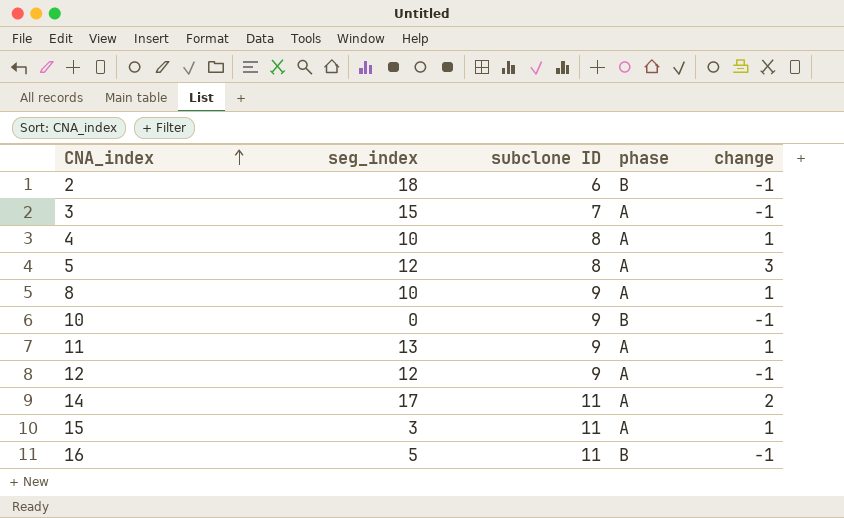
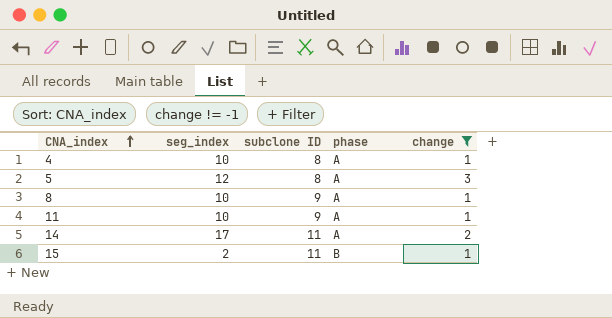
filter: none -> change != -1
11 | seg_index: 13 -> 10
15 | seg_index: 3 -> 2
15 | phase: A -> B

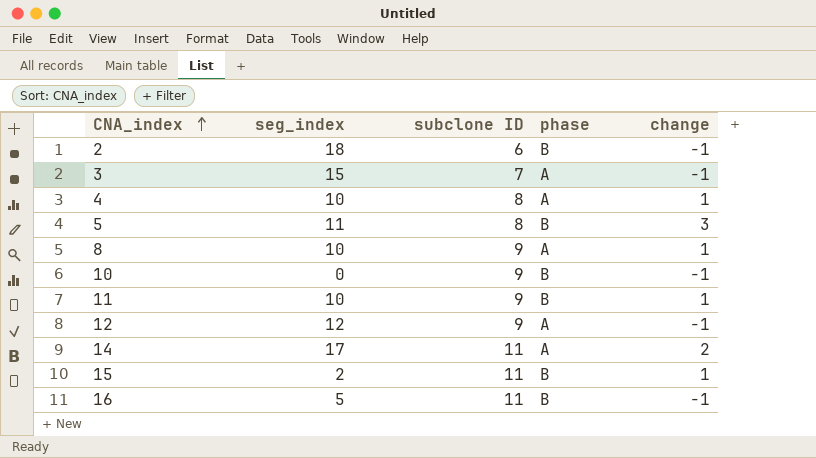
filter: change != -1 -> none
5 | seg_index: 12 -> 11
5 | phase: A -> B
11 | phase: A -> B

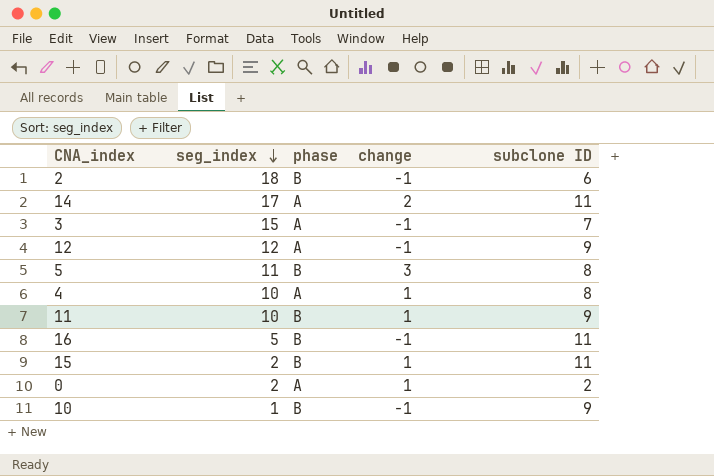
row order: CNA_index ascending -> seg_index descending
column subclone ID | position: 3 -> 5
row 8: 10 | 9 | A | 1 -> none
row 0: none -> 2 | A | 1 | 2
10 | seg_index: 0 -> 1

